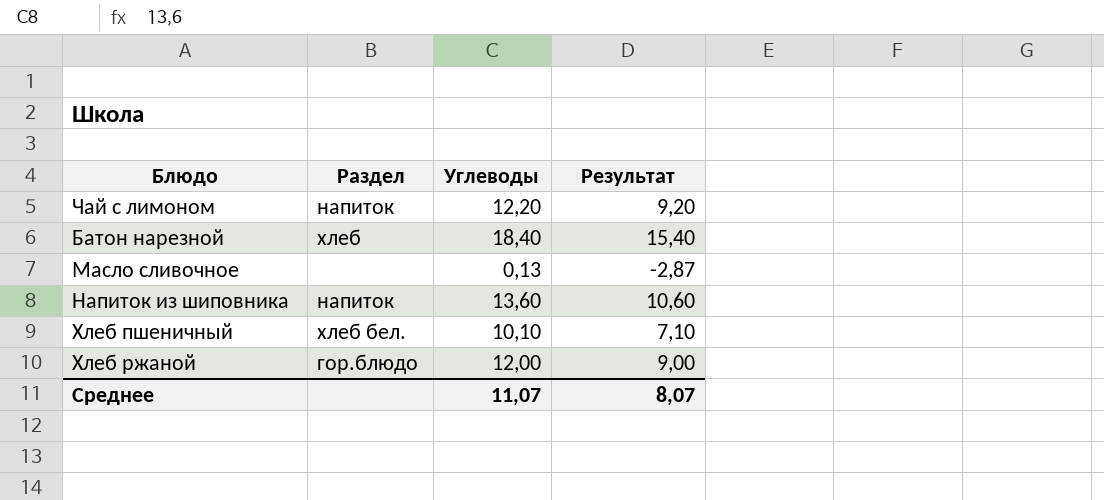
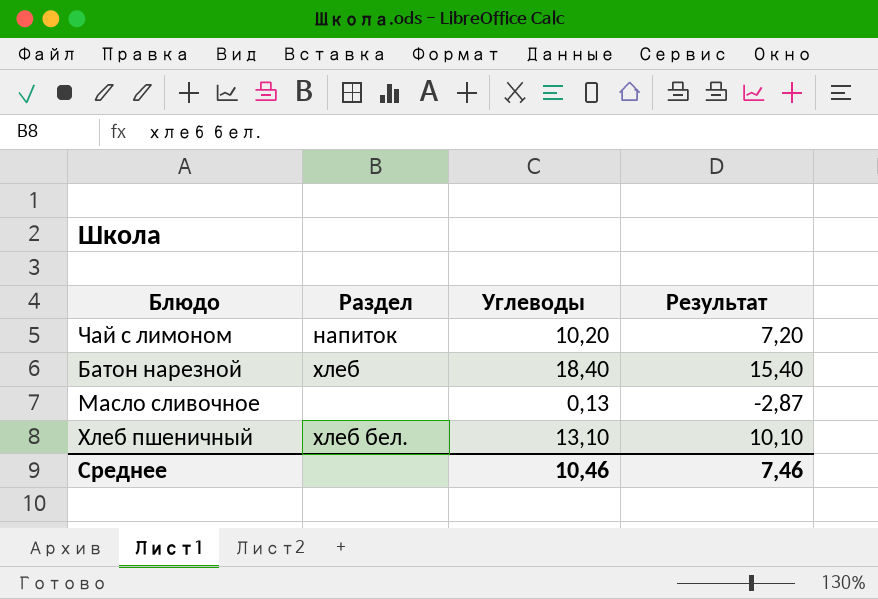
row Напиток из шиповника: напиток | 13,60 | 10,60 -> none
row Хлеб ржаной: гор.блюдо | 12,00 | 9,00 -> none
Чай с лимоном | Углеводы: 12,20 -> 10,20
Чай с лимоном | Результат: 9,20 -> 7,20
Хлеб пшеничный | Углеводы: 10,10 -> 13,10
Хлеб пшеничный | Результат: 7,10 -> 10,10
Среднее | Углеводы: 11,07 -> 10,46
Среднее | Результат: 8,07 -> 7,46

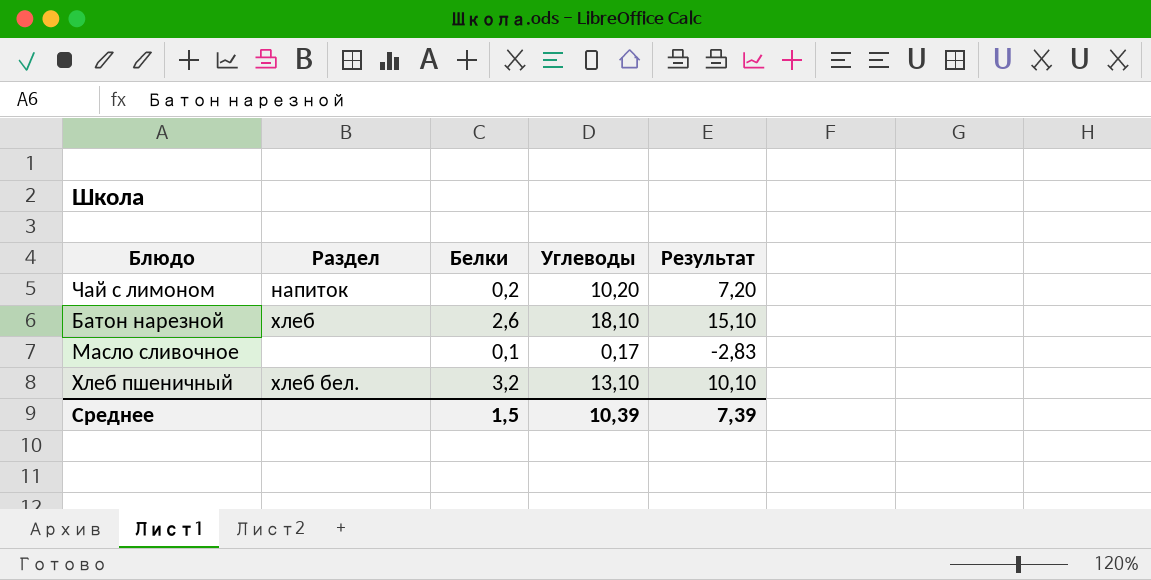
column Белки | position: none -> 3
Батон нарезной | Углеводы: 18,40 -> 18,10
Батон нарезной | Результат: 15,40 -> 15,10
Масло сливочное | Углеводы: 0,13 -> 0,17
Масло сливочное | Результат: -2,87 -> -2,83
Среднее | Углеводы: 10,46 -> 10,39
Среднее | Результат: 7,46 -> 7,39

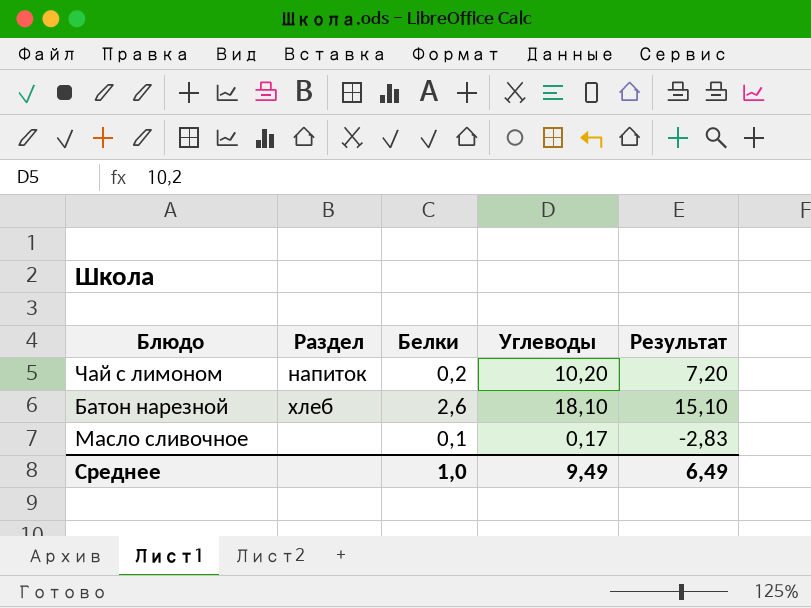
row Хлеб пшеничный: хлеб бел. | 3,2 | 13,10 | 10,10 -> none
Среднее | Белки: 1,5 -> 1,0
Среднее | Углеводы: 10,39 -> 9,49
Среднее | Результат: 7,39 -> 6,49

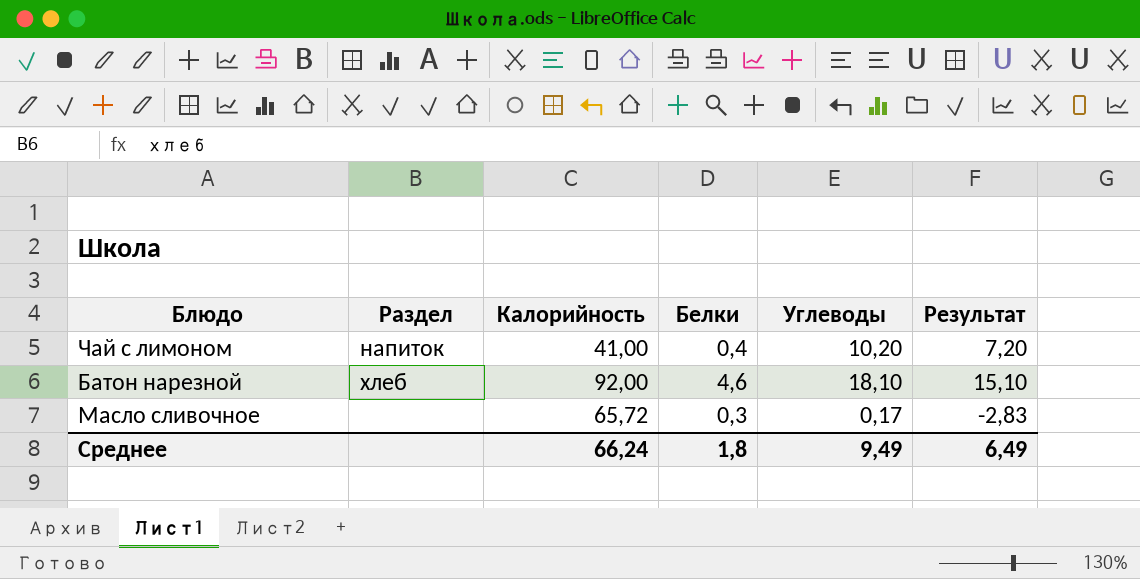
column Калорийность | position: none -> 3
Чай с лимоном | Белки: 0,2 -> 0,4
Батон нарезной | Белки: 2,6 -> 4,6
Масло сливочное | Белки: 0,1 -> 0,3
Среднее | Белки: 1,0 -> 1,8

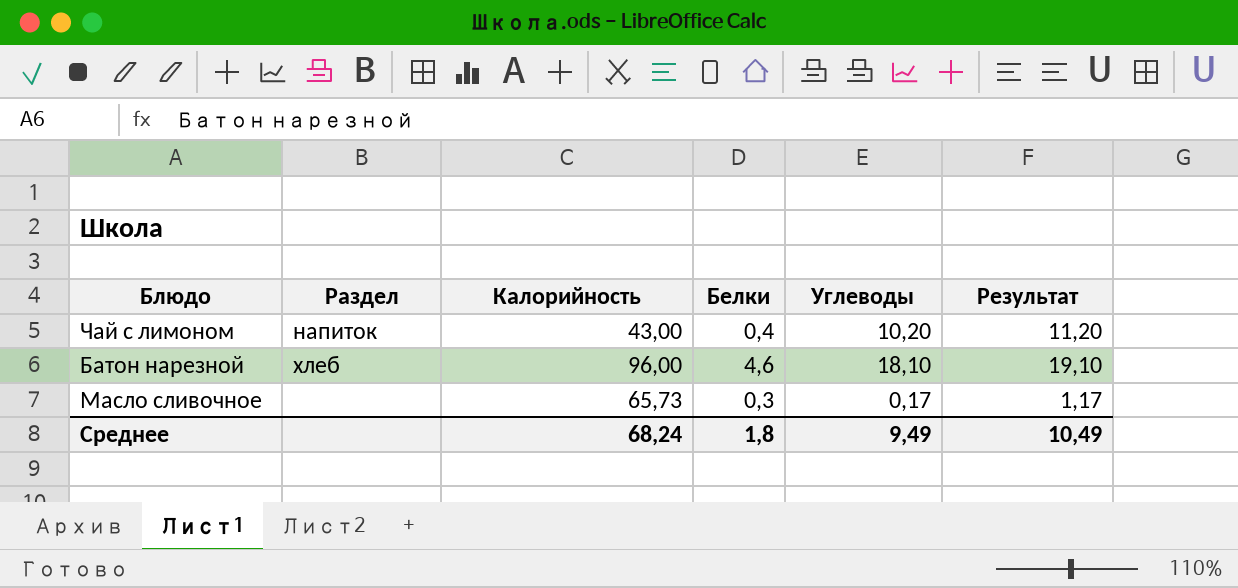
column Результат | formula: [Углеводы] - 3 -> [Углеводы] + 1
Чай с лимоном | Калорийность: 41,00 -> 43,00
Батон нарезной | Калорийность: 92,00 -> 96,00
Масло сливочное | Калорийность: 65,72 -> 65,73
Среднее | Калорийность: 66,24 -> 68,24
Среднее | Результат: 6,49 -> 10,49

